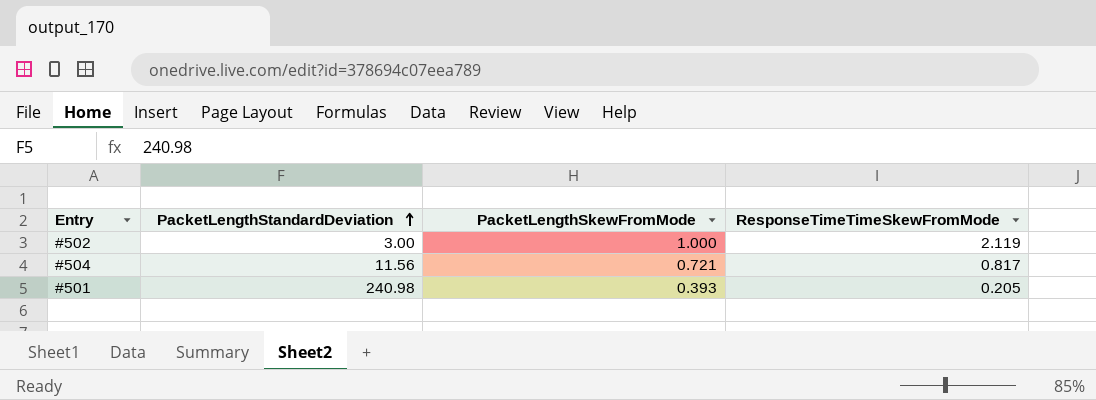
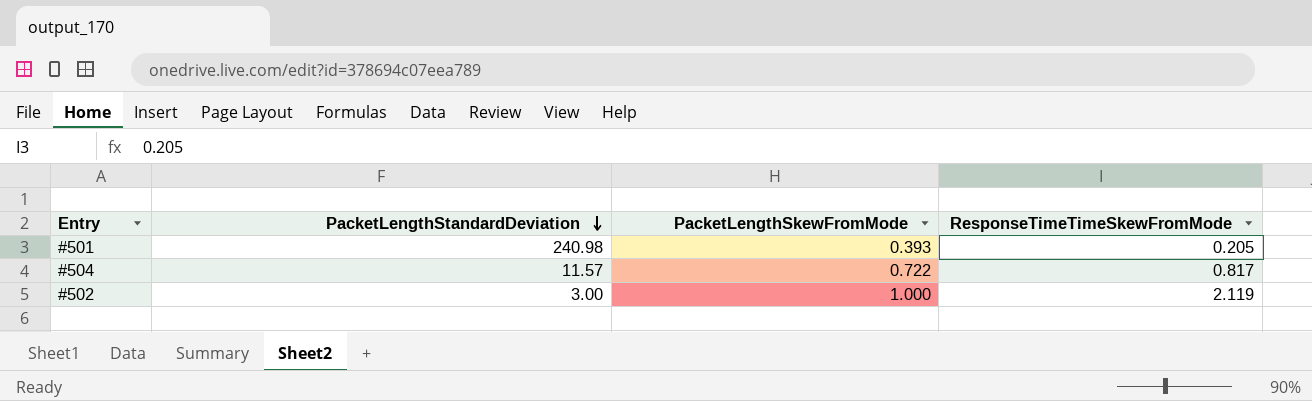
row order: PacketLengthStandardDeviation ascending -> PacketLengthStandardDeviation descending
#504 | PacketLengthStandardDeviation: 11.56 -> 11.57
#504 | PacketLengthSkewFromMode: 0.721 -> 0.722

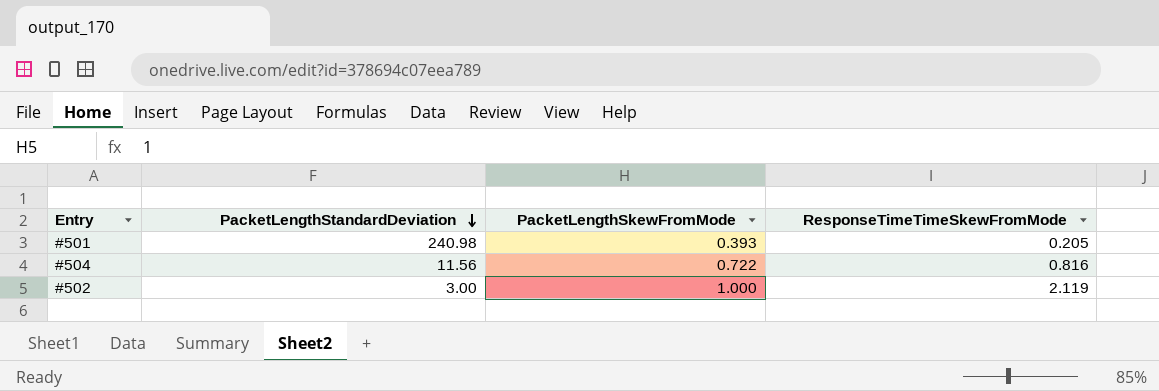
#504 | PacketLengthStandardDeviation: 11.57 -> 11.56
#504 | ResponseTimeTimeSkewFromMode: 0.817 -> 0.816

